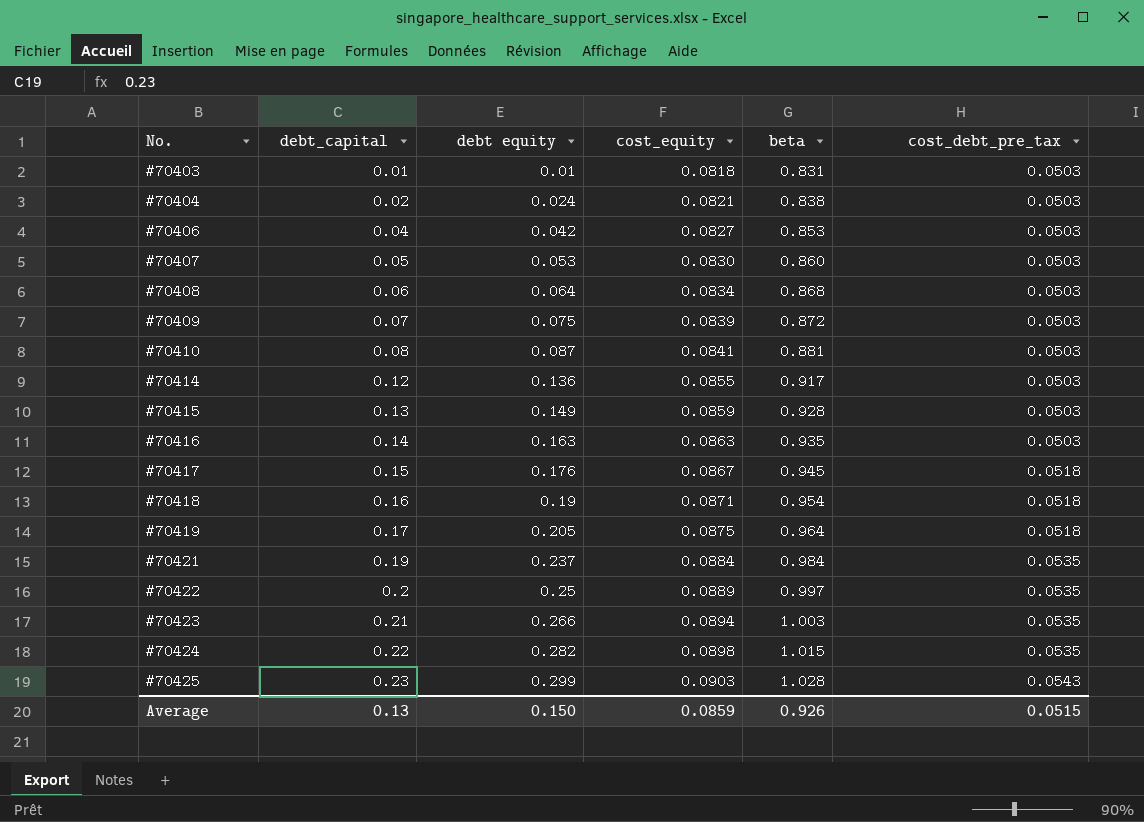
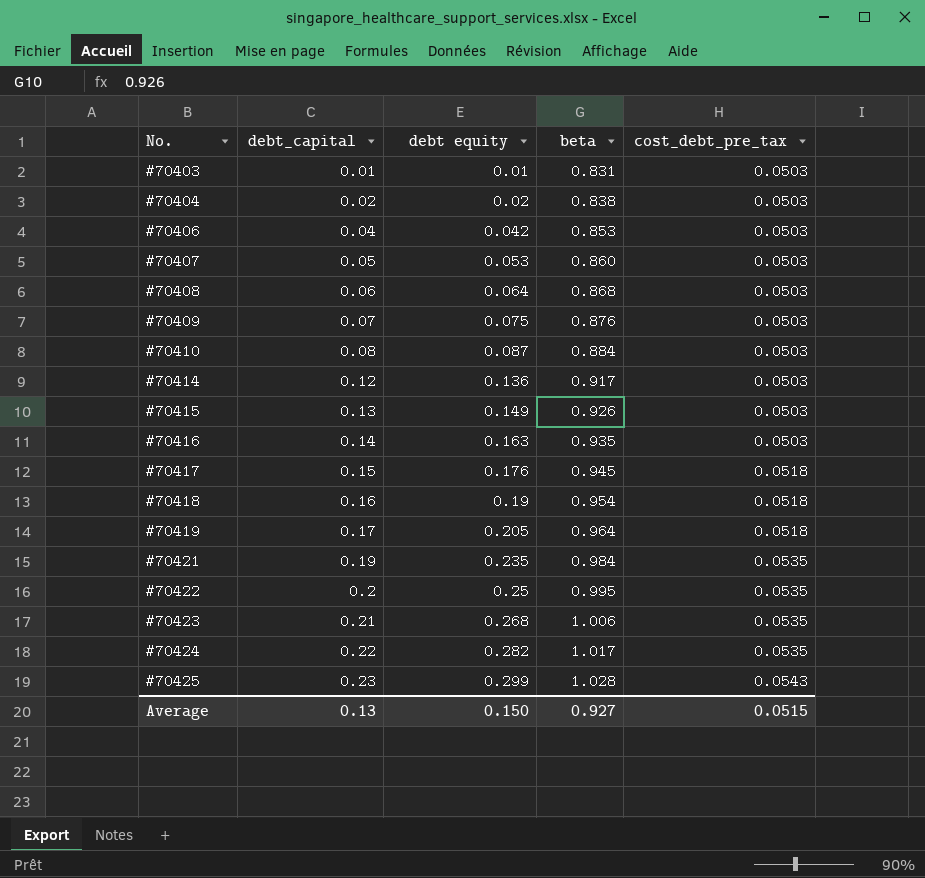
column cost_equity | position: 4 -> none
#70404 | debt equity: 0.024 -> 0.02
#70409 | beta: 0.872 -> 0.876
#70410 | beta: 0.881 -> 0.884
#70415 | beta: 0.928 -> 0.926
#70421 | debt equity: 0.237 -> 0.235
#70422 | beta: 0.997 -> 0.995
#70423 | debt equity: 0.266 -> 0.268
#70423 | beta: 1.003 -> 1.006
#70424 | beta: 1.015 -> 1.017
Average | beta: 0.926 -> 0.927

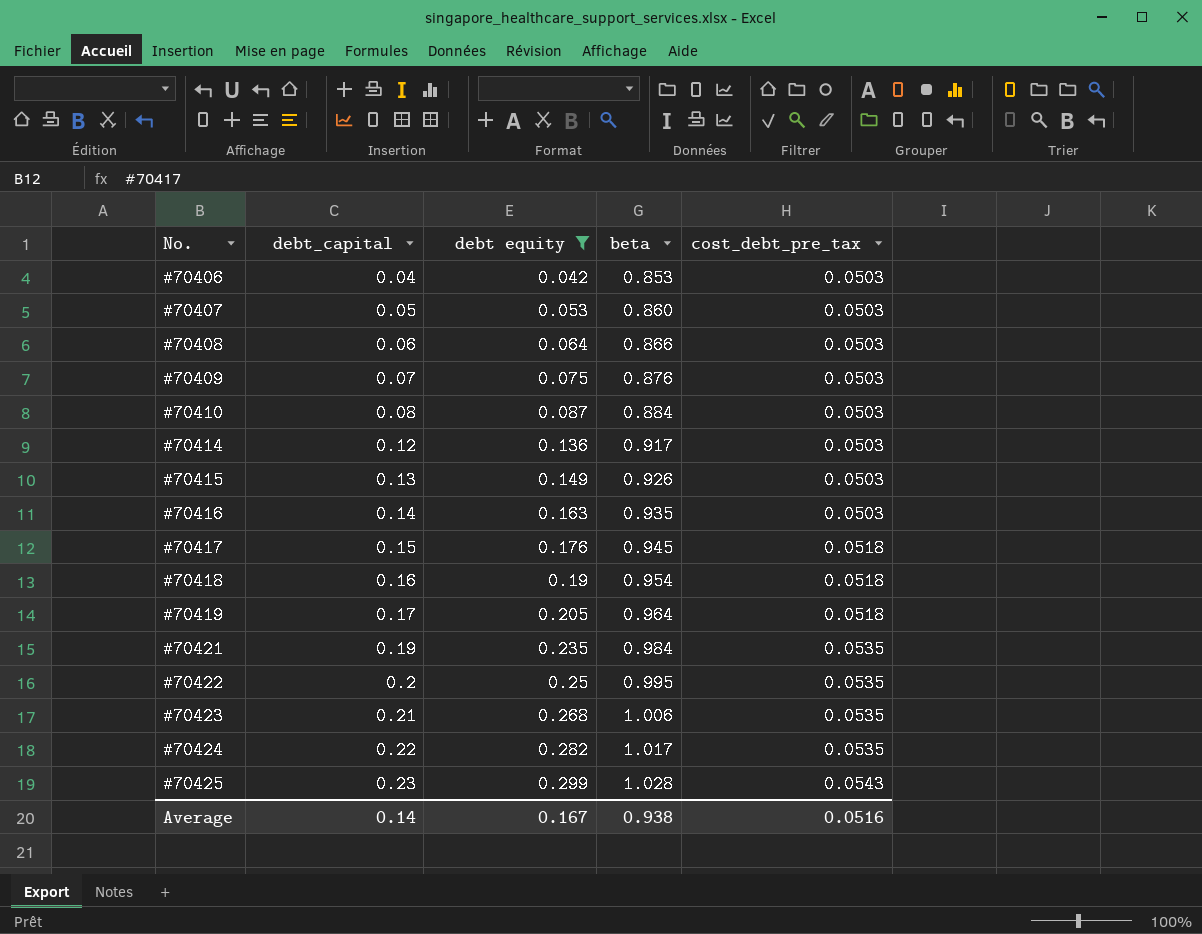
filter: none -> debt equity >= 0.042
#70408 | beta: 0.868 -> 0.866
Average | debt_capital: 0.13 -> 0.14
Average | debt equity: 0.150 -> 0.167
Average | beta: 0.927 -> 0.938
Average | cost_debt_pre_tax: 0.0515 -> 0.0516

